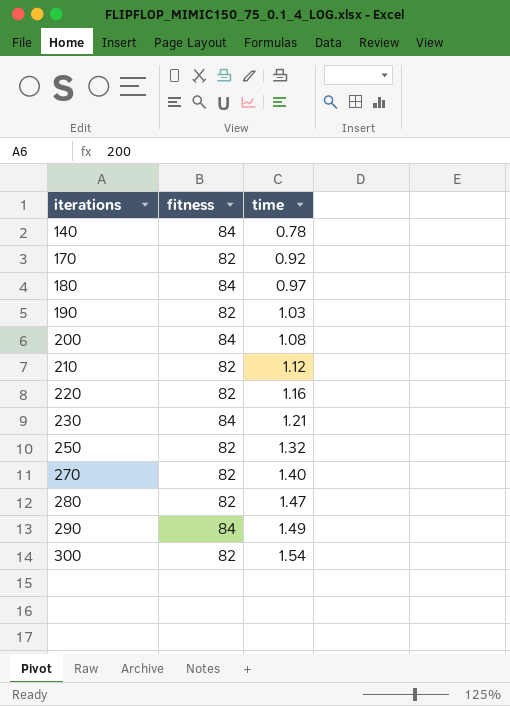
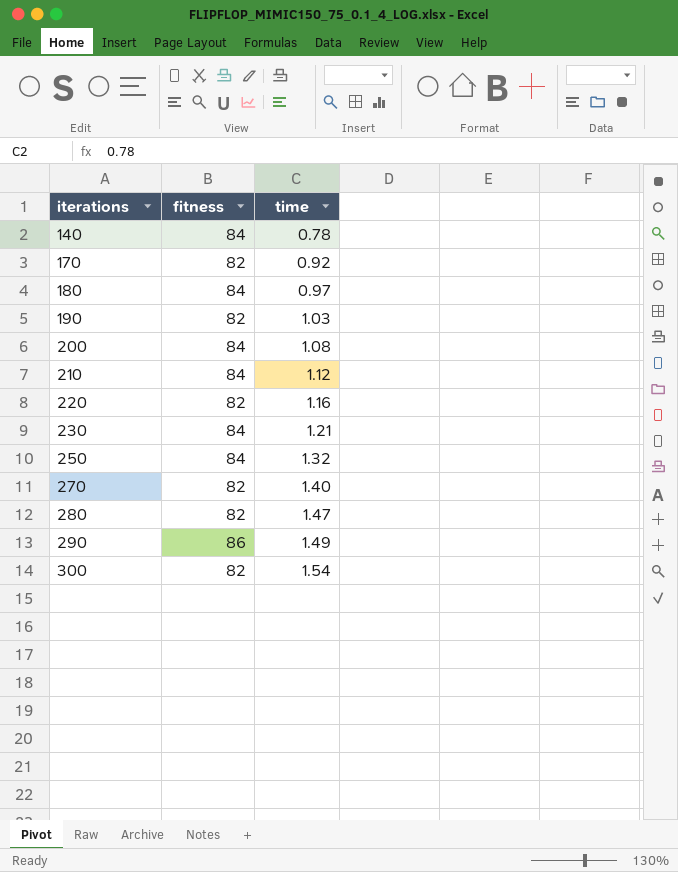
210 | fitness: 82 -> 84
250 | fitness: 82 -> 84
290 | fitness: 84 -> 86

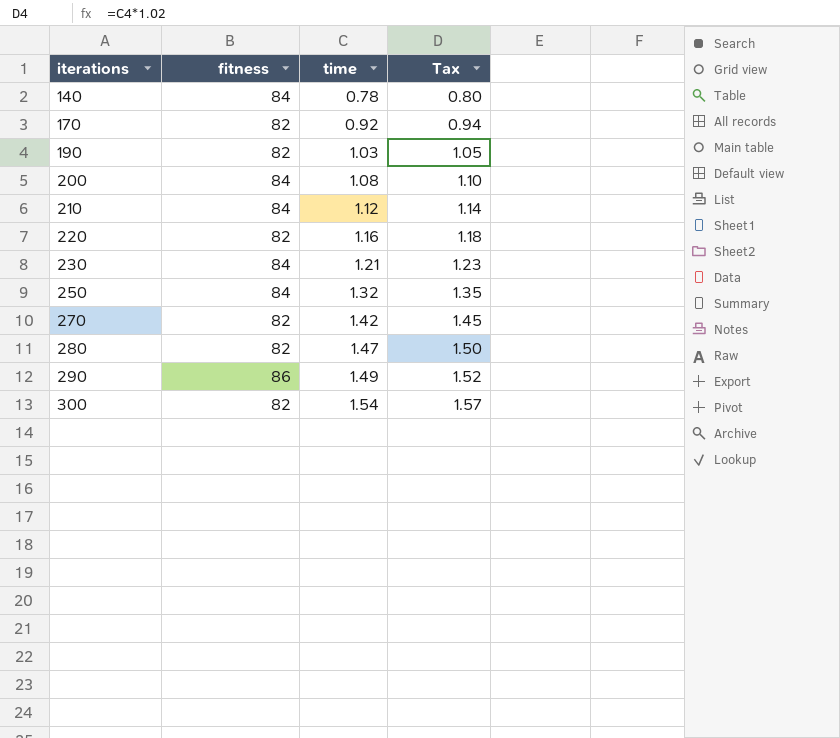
column Tax | formula: none -> [time] * 1.02
row 180: 84 | 0.97 -> none
270 | time: 1.40 -> 1.42

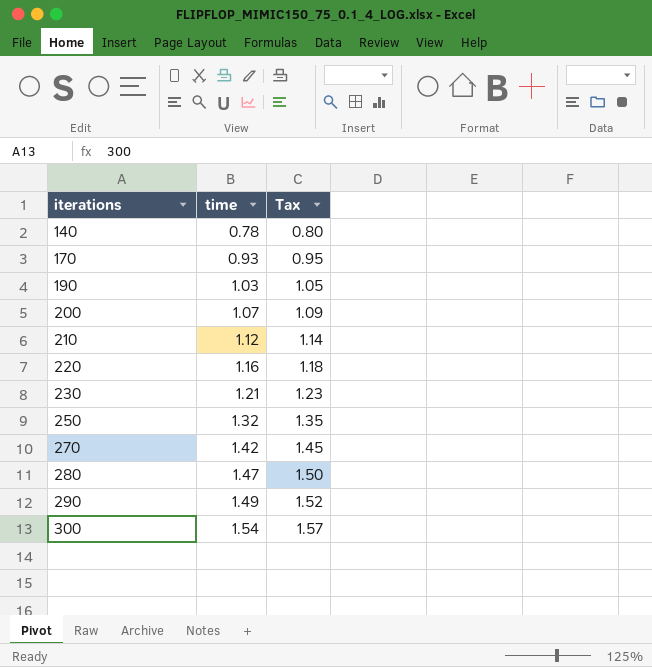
column fitness | position: 2 -> none
170 | time: 0.92 -> 0.93
170 | Tax: 0.94 -> 0.95
200 | time: 1.08 -> 1.07
200 | Tax: 1.10 -> 1.09

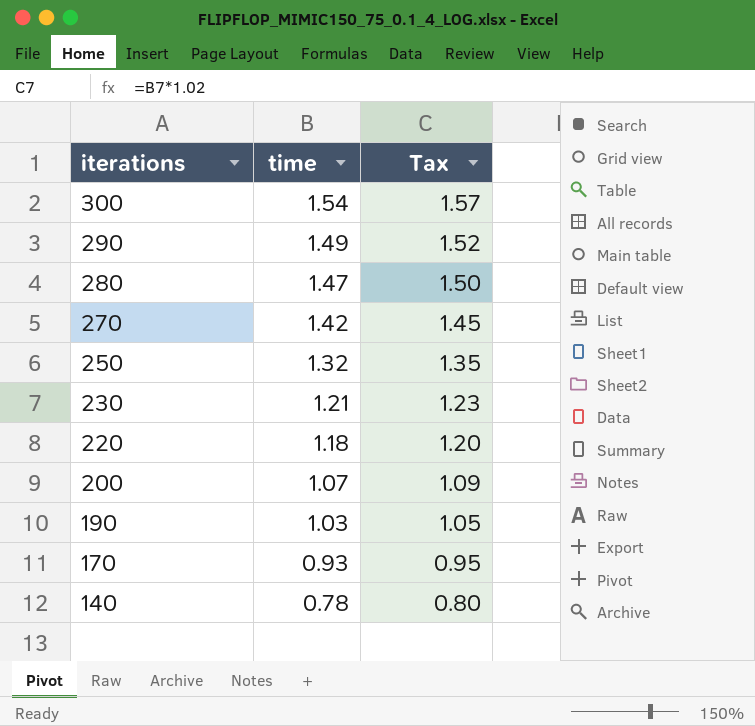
row order: iterations ascending -> iterations descending
row 210: 1.12 | 1.14 -> none
220 | time: 1.16 -> 1.18
220 | Tax: 1.18 -> 1.20

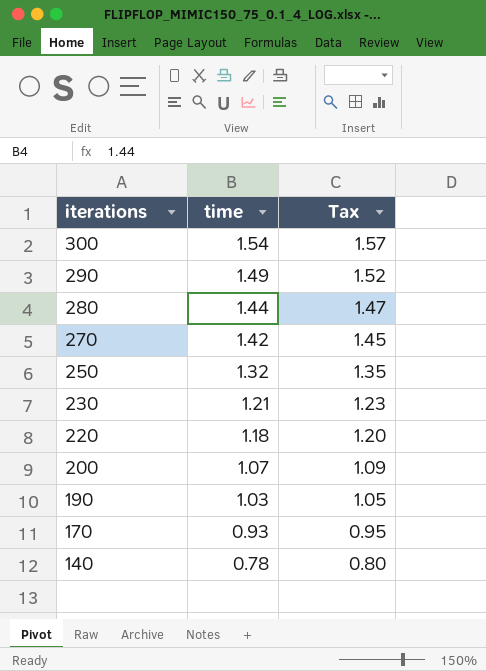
280 | time: 1.47 -> 1.44
280 | Tax: 1.50 -> 1.47

